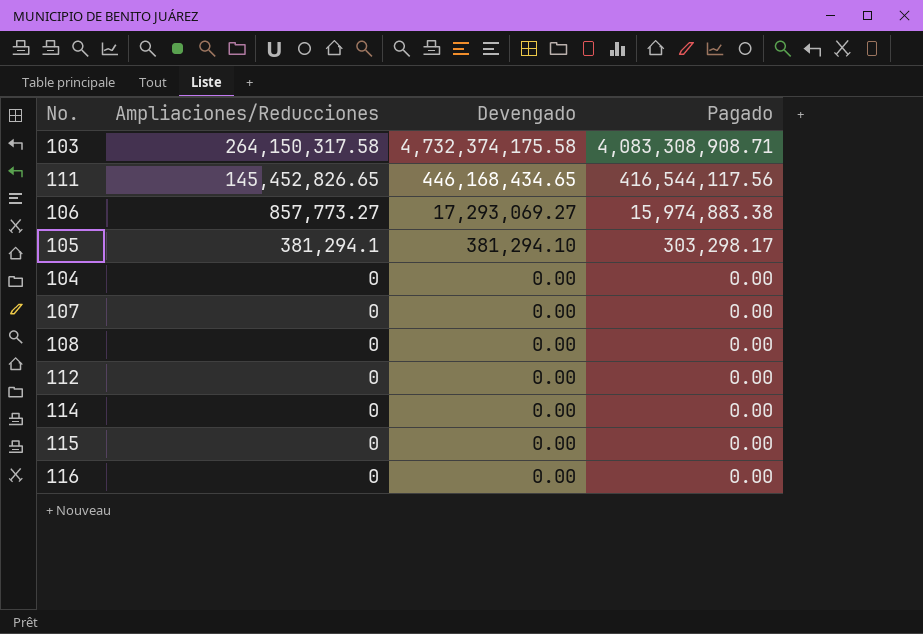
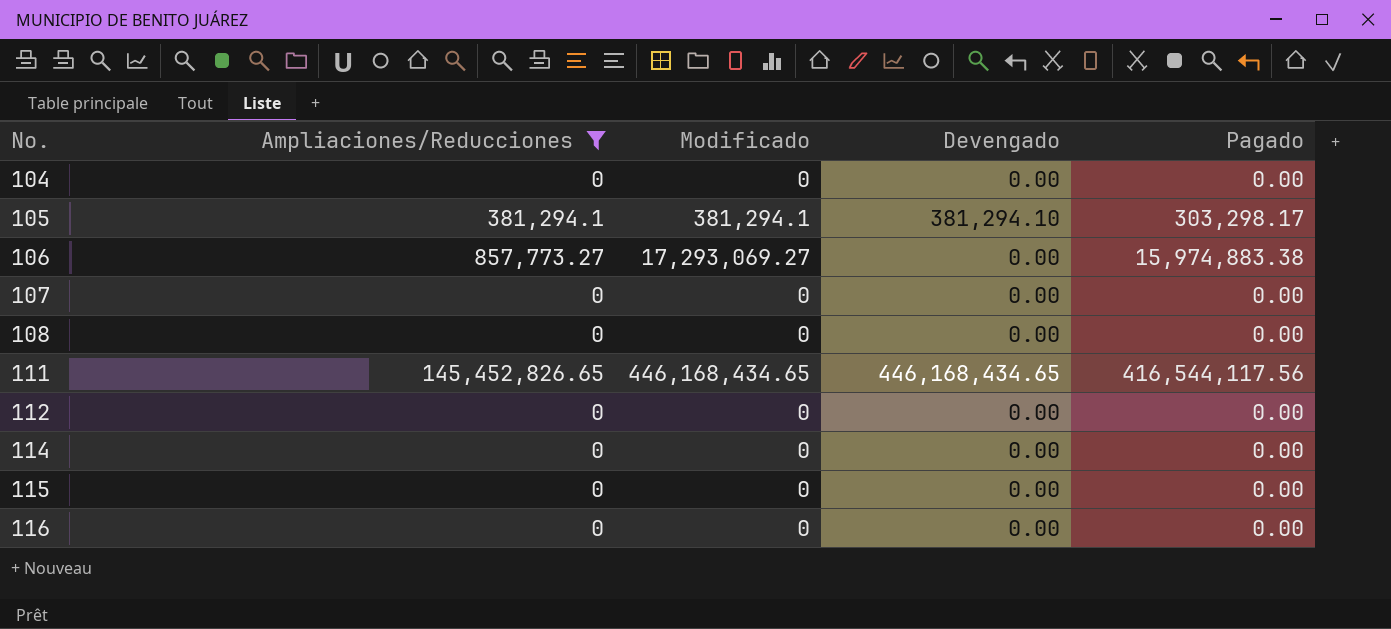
filter: none -> Ampliaciones/Reducciones != 264,150,317.58
row order: Ampliaciones/Reducciones descending -> No. ascending
column Modificado | position: none -> 3
106 | Devengado: 17,293,069.27 -> 0.00

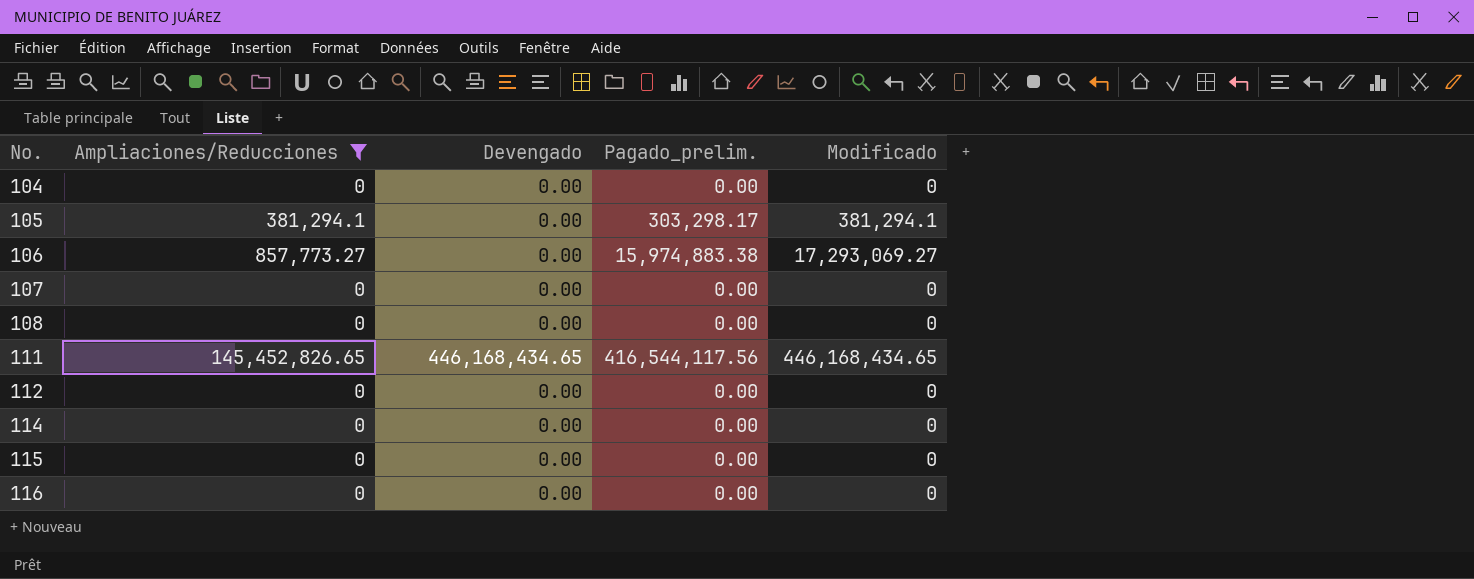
column name: Pagado -> Pagado_prelim.
column Modificado | position: 3 -> 5
105 | Devengado: 381,294.10 -> 0.00

